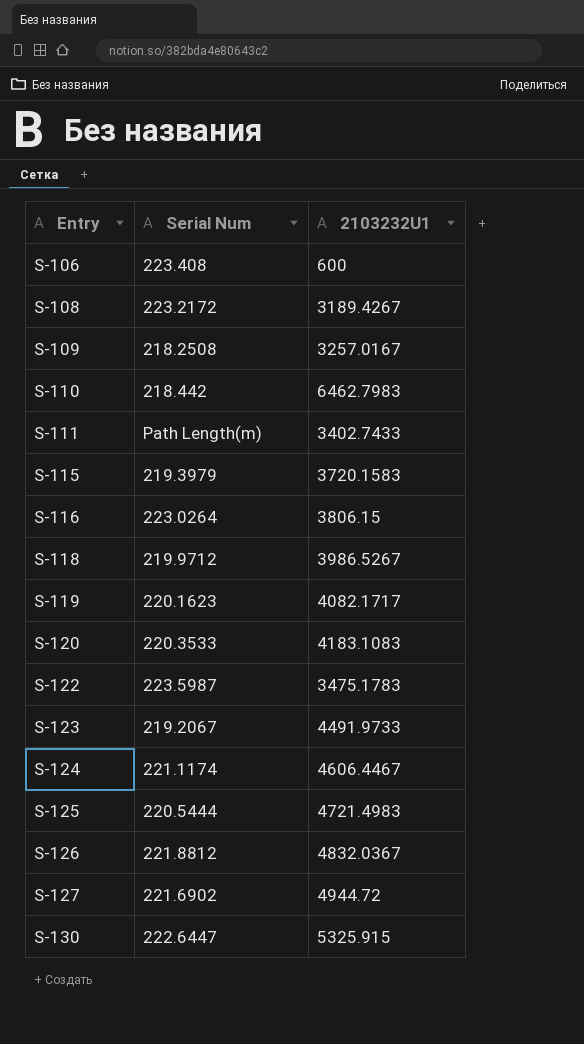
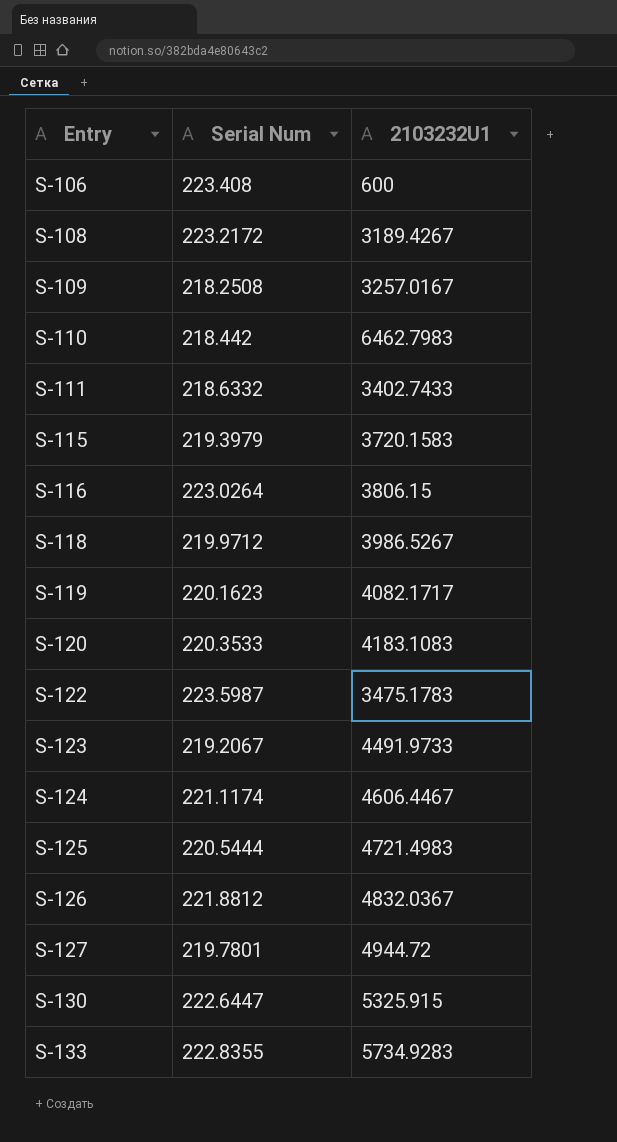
S-111 | Serial Num: Path Length(m) -> 218.6332
S-127 | Serial Num: 221.6902 -> 219.7801
row S-133: none -> 222.8355 | 5734.9283

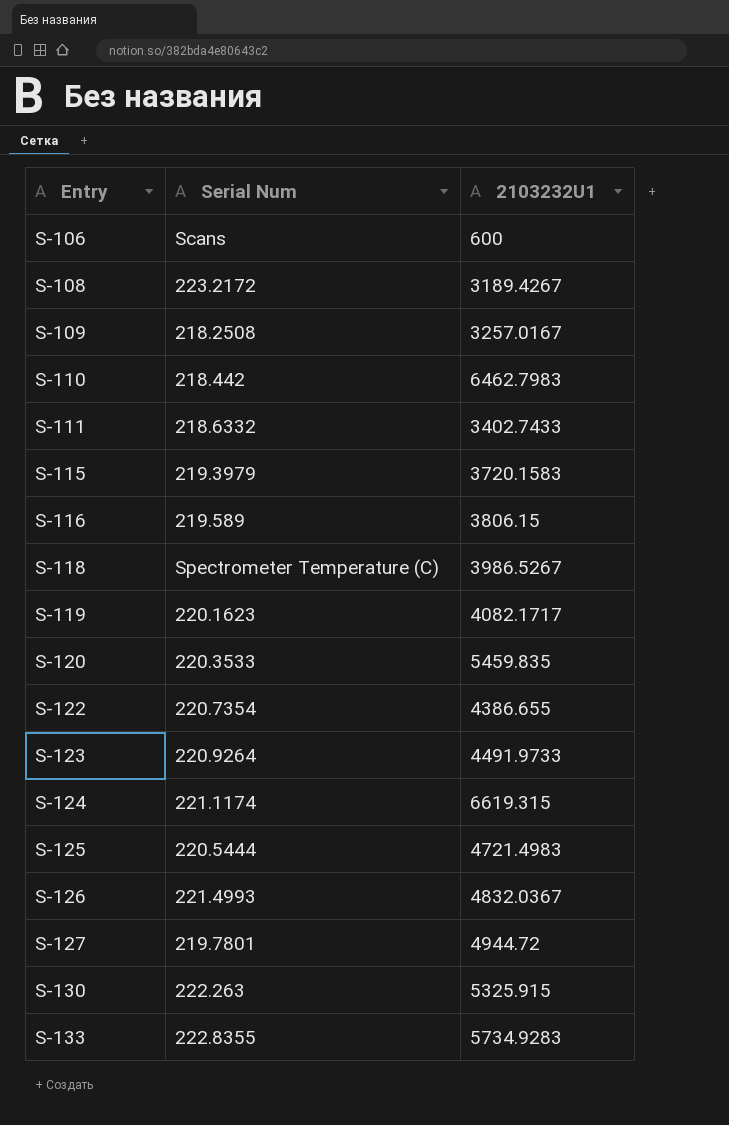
S-106 | Serial Num: 223.408 -> Scans
S-116 | Serial Num: 223.0264 -> 219.589
S-118 | Serial Num: 219.9712 -> Spectrometer Temperature (C)
S-120 | 2103232U1: 4183.1083 -> 5459.835
S-122 | Serial Num: 223.5987 -> 220.7354
S-122 | 2103232U1: 3475.1783 -> 4386.655
S-123 | Serial Num: 219.2067 -> 220.9264
S-124 | 2103232U1: 4606.4467 -> 6619.315
S-126 | Serial Num: 221.8812 -> 221.4993
S-130 | Serial Num: 222.6447 -> 222.263

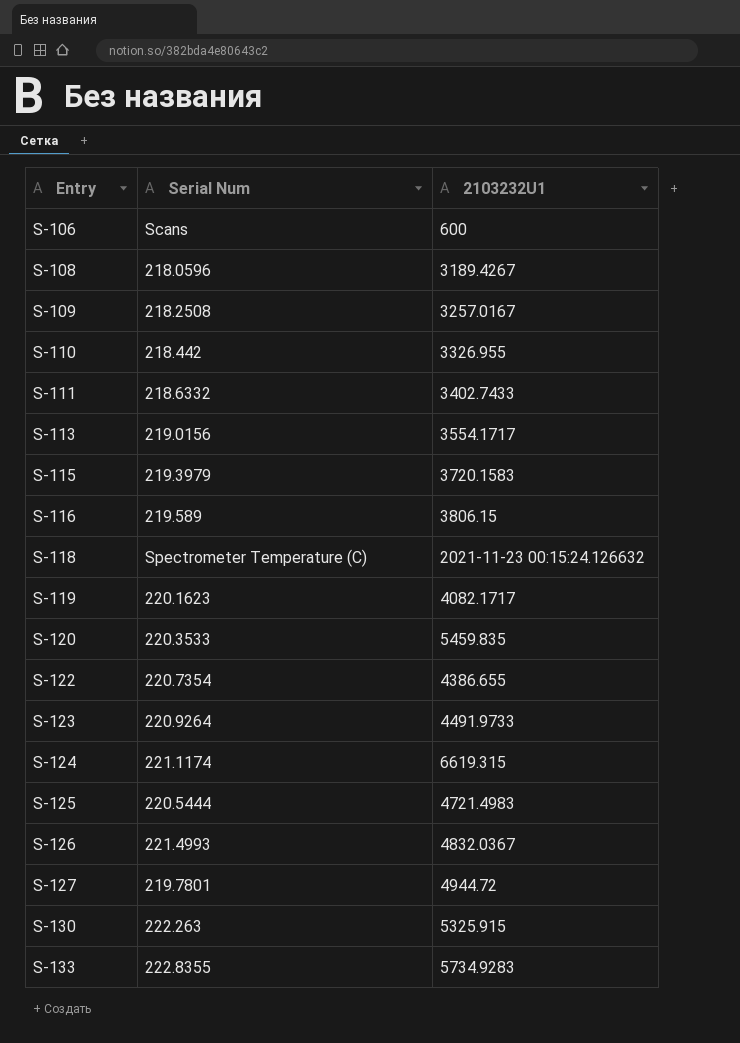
S-108 | Serial Num: 223.2172 -> 218.0596
S-110 | 2103232U1: 6462.7983 -> 3326.955
row S-113: none -> 219.0156 | 3554.1717
S-118 | 2103232U1: 3986.5267 -> 2021-11-23 00:15:24.126632

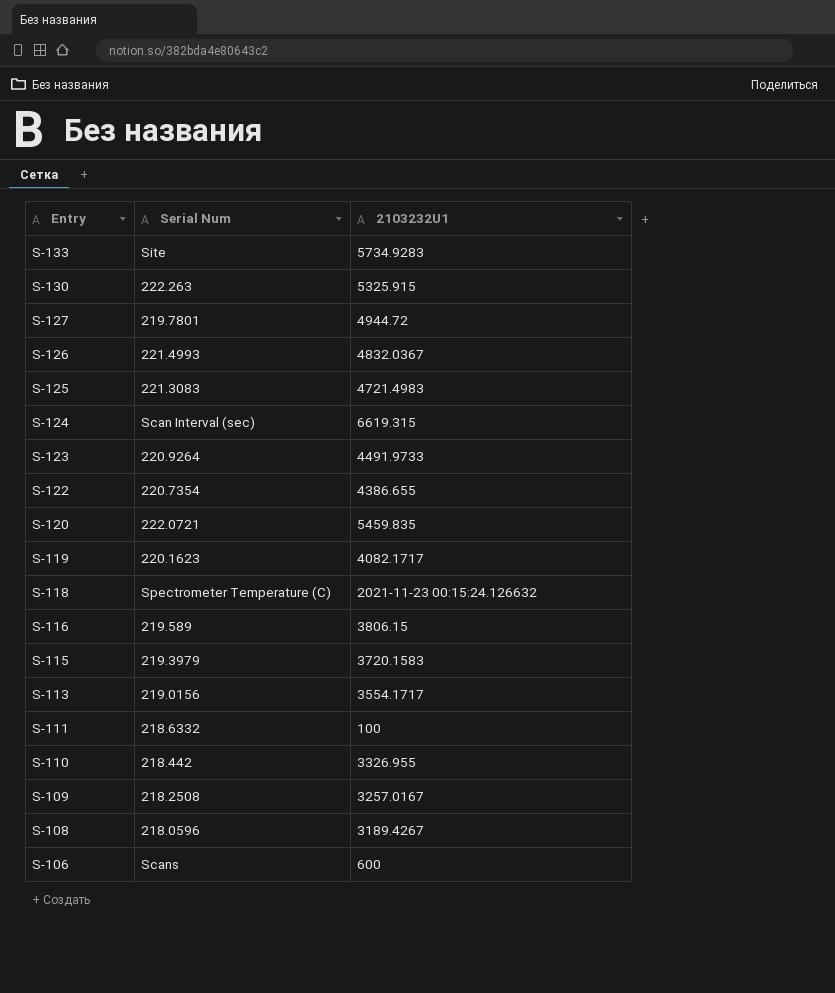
row order: Entry ascending -> Entry descending
S-133 | Serial Num: 222.8355 -> Site
S-125 | Serial Num: 220.5444 -> 221.3083
S-124 | Serial Num: 221.1174 -> Scan Interval (sec)
S-120 | Serial Num: 220.3533 -> 222.0721
S-111 | 2103232U1: 3402.7433 -> 100

